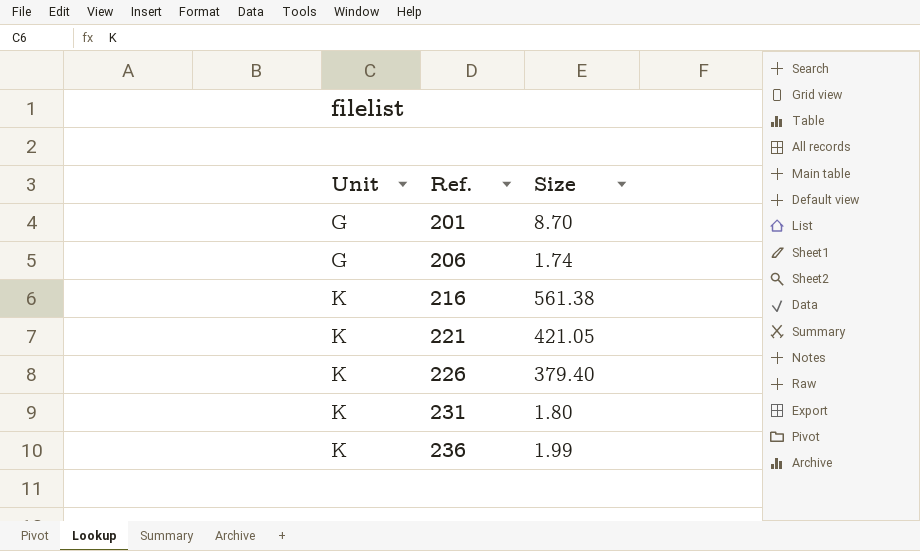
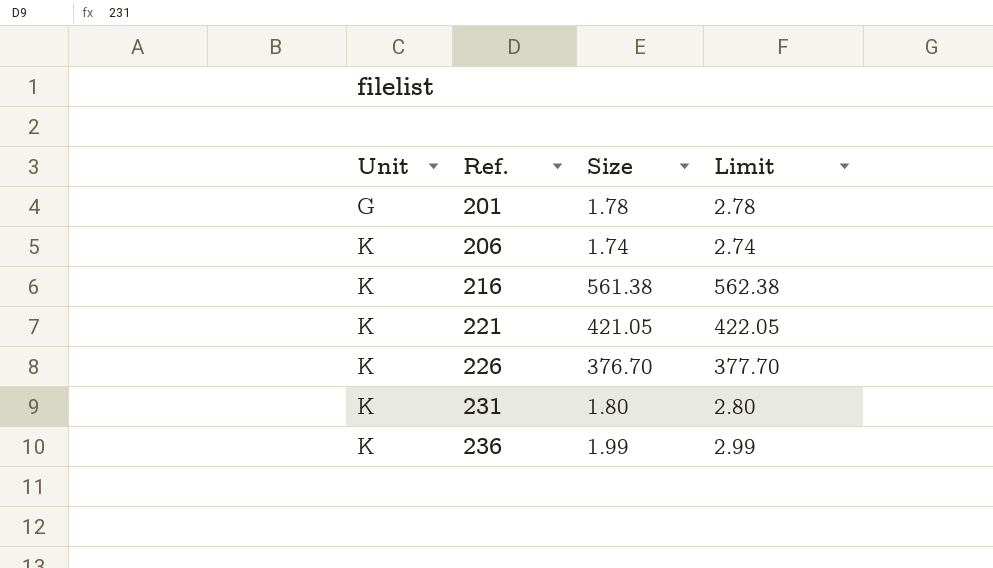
column Limit | formula: none -> [Size] + 1
201 | Size: 8.70 -> 1.78
206 | Unit: G -> K
226 | Size: 379.40 -> 376.70

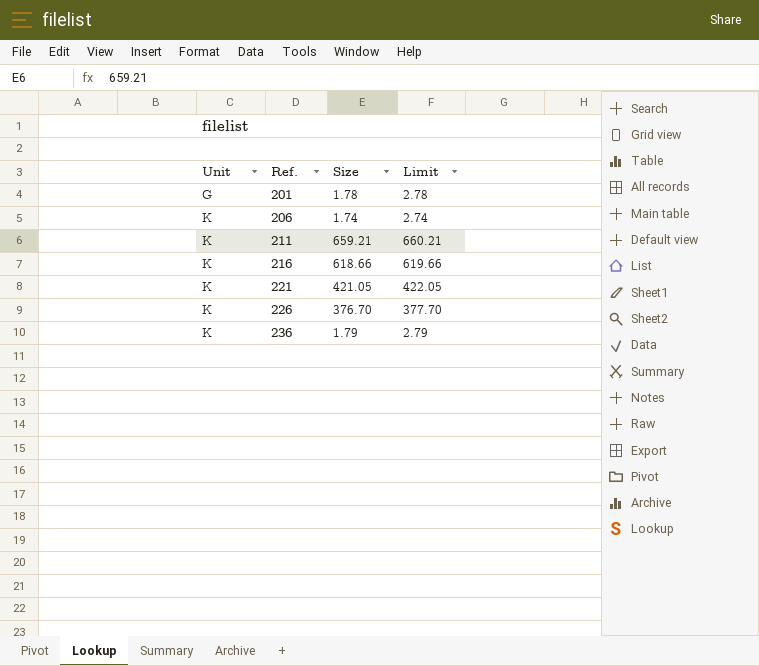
row 231: K | 1.80 | 2.80 -> none
row 211: none -> K | 659.21 | 660.21
216 | Size: 561.38 -> 618.66
216 | Limit: 562.38 -> 619.66
236 | Size: 1.99 -> 1.79
236 | Limit: 2.99 -> 2.79

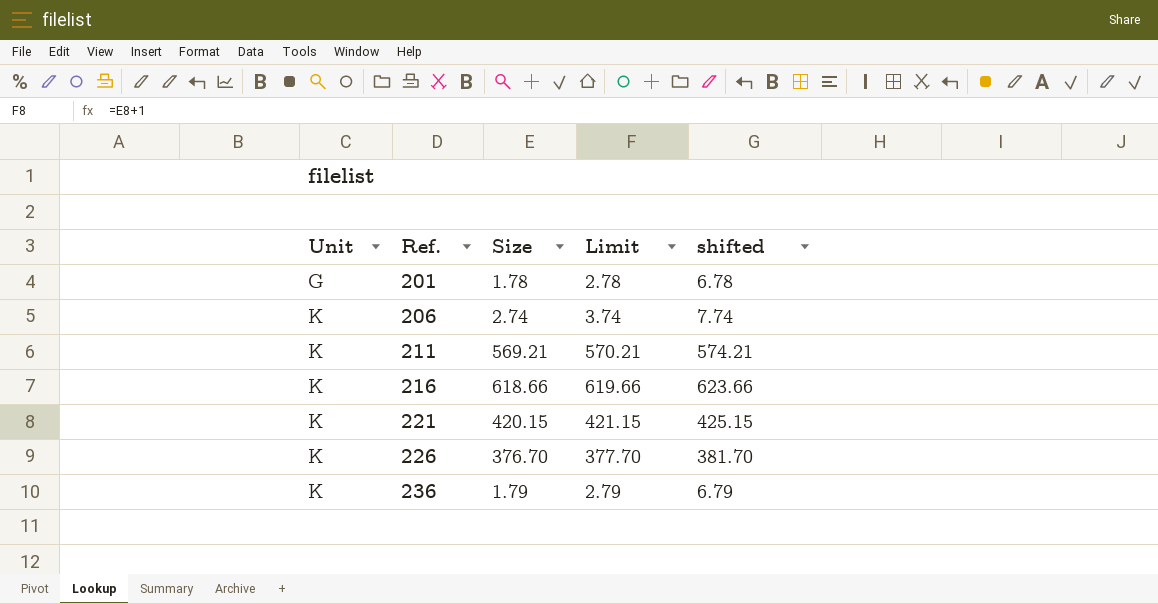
column shifted | formula: none -> [Size] + 5
206 | Size: 1.74 -> 2.74
206 | Limit: 2.74 -> 3.74
211 | Size: 659.21 -> 569.21
211 | Limit: 660.21 -> 570.21
221 | Size: 421.05 -> 420.15
221 | Limit: 422.05 -> 421.15

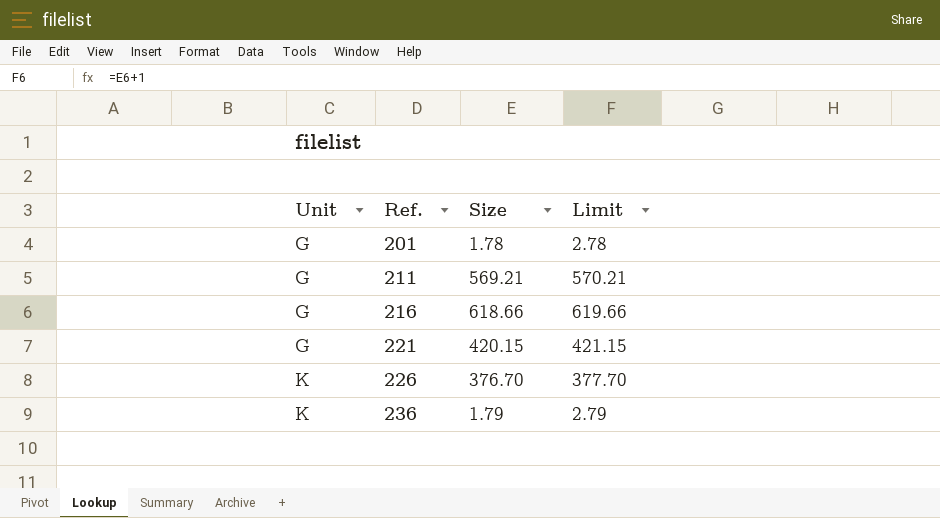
column shifted | formula: [Size] + 5 -> none
row 206: K | 2.74 | 3.74 | 7.74 -> none
211 | Unit: K -> G
216 | Unit: K -> G
221 | Unit: K -> G

